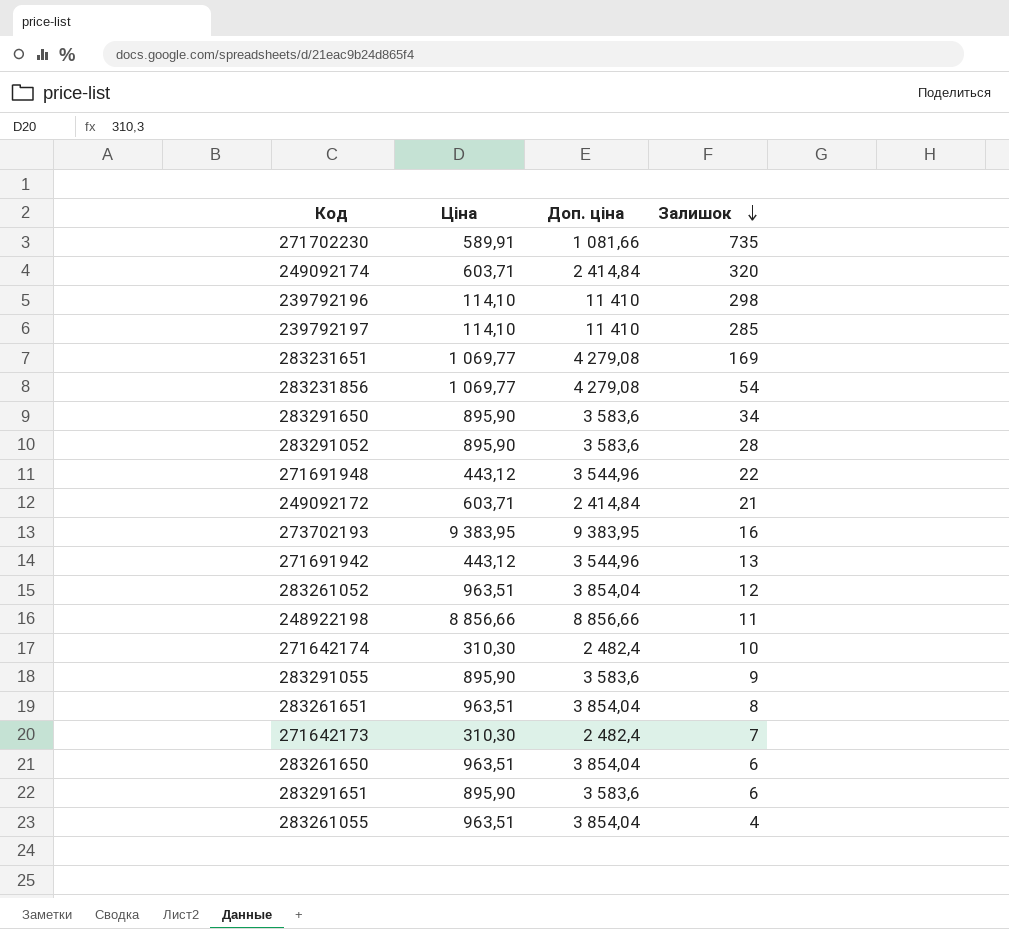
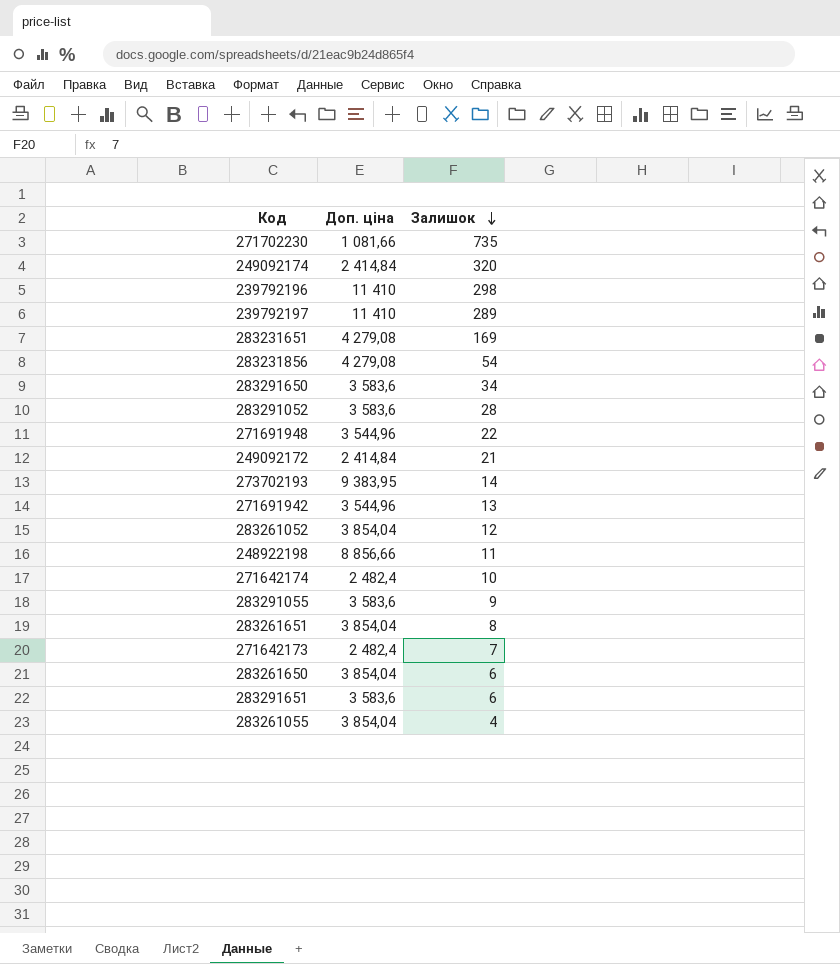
column Ціна | position: 2 -> none
239792197 | Залишок: 285 -> 289
273702193 | Залишок: 16 -> 14

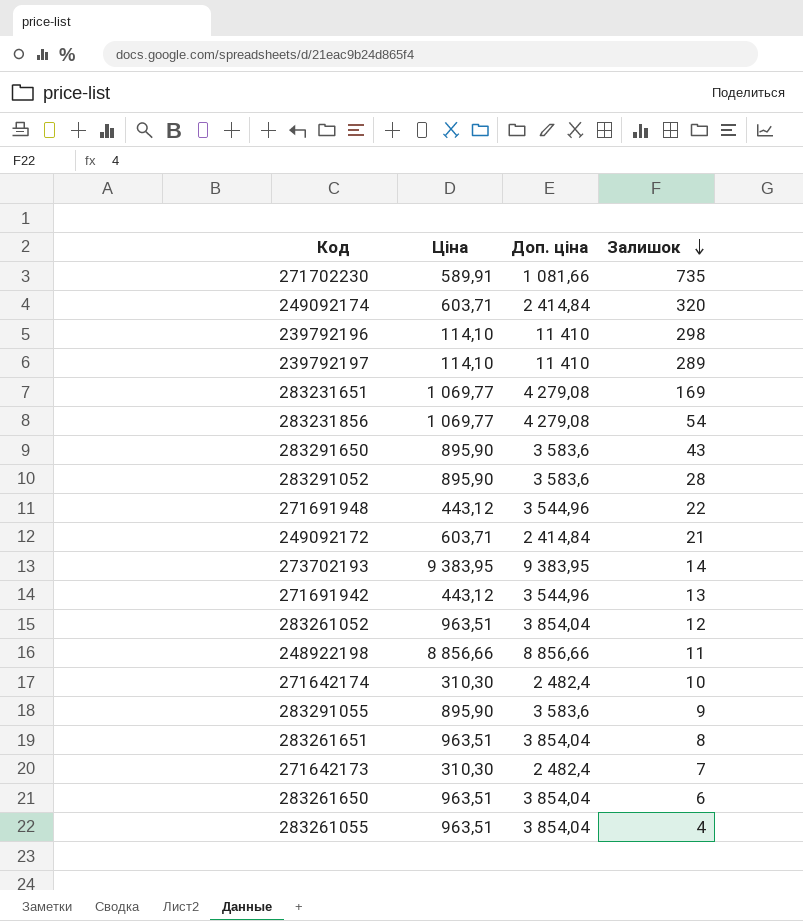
column Ціна | position: none -> 2
row 283291651: 3 583,6 | 6 -> none
283291650 | Залишок: 34 -> 43

